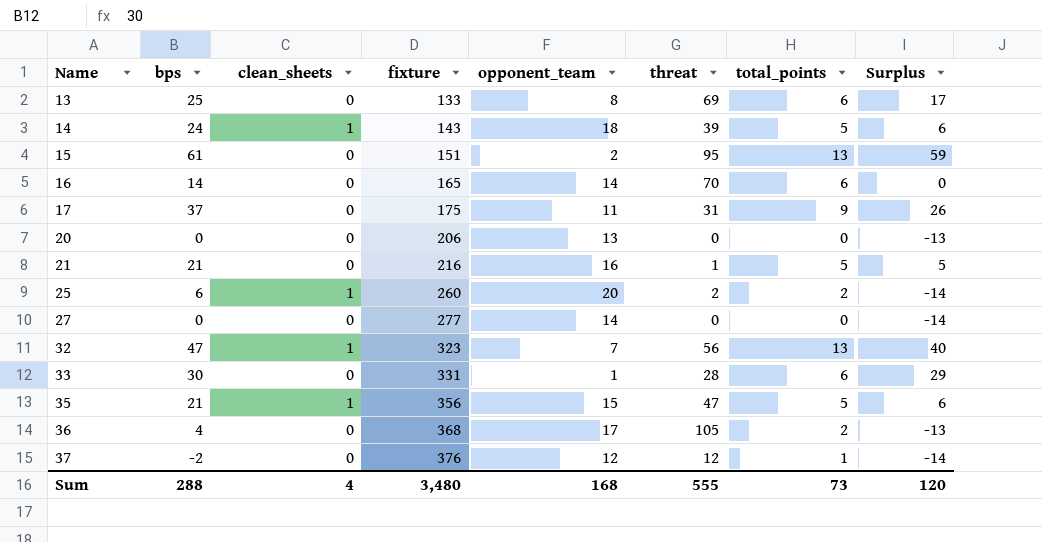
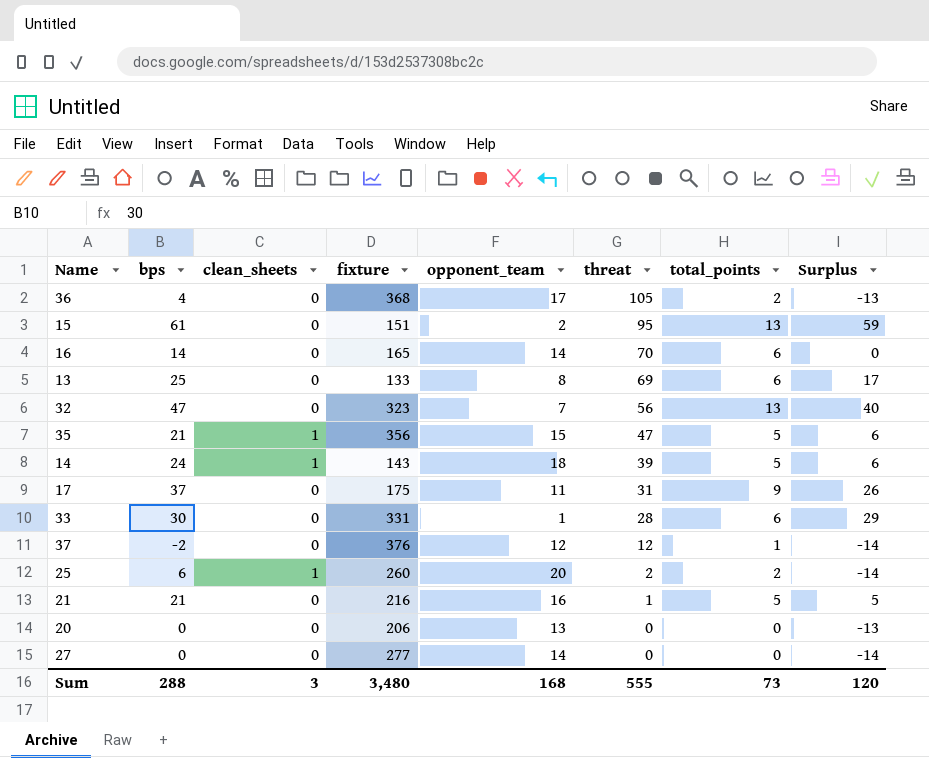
row order: Name ascending -> threat descending
32 | clean_sheets: 1 -> 0
Sum | clean_sheets: 4 -> 3

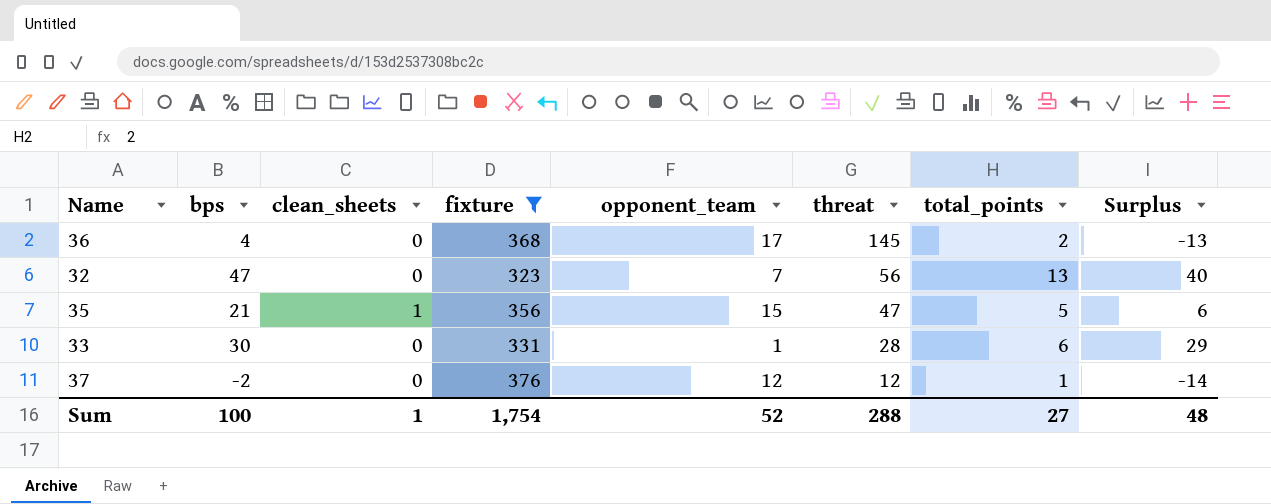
filter: none -> fixture >= 323
36 | threat: 105 -> 145
Sum | bps: 288 -> 100
Sum | clean_sheets: 3 -> 1
Sum | fixture: 3,480 -> 1,754
Sum | opponent_team: 168 -> 52
Sum | threat: 555 -> 288
Sum | total_points: 73 -> 27
Sum | Surplus: 120 -> 48

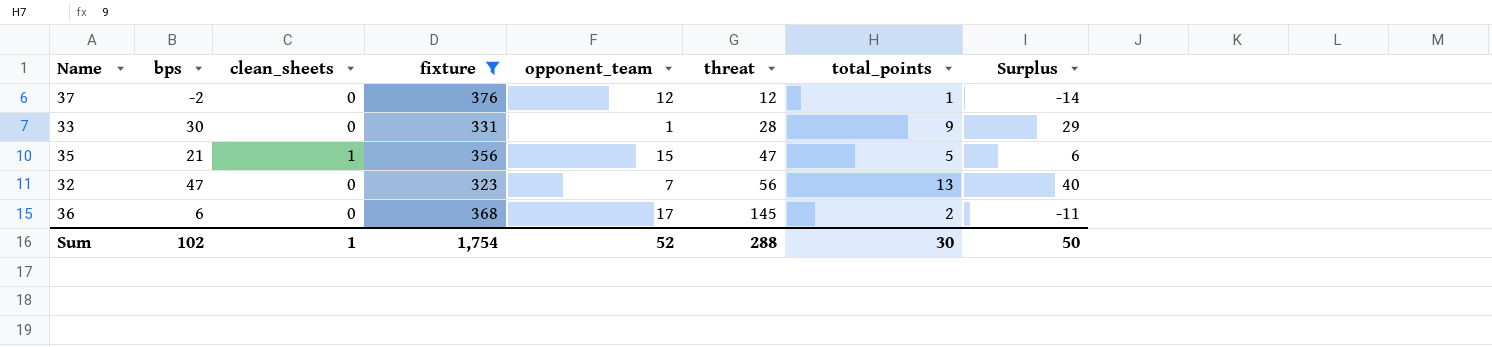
row order: threat descending -> threat ascending
33 | total_points: 6 -> 9
36 | bps: 4 -> 6
36 | Surplus: -13 -> -11
Sum | bps: 100 -> 102
Sum | total_points: 27 -> 30
Sum | Surplus: 48 -> 50

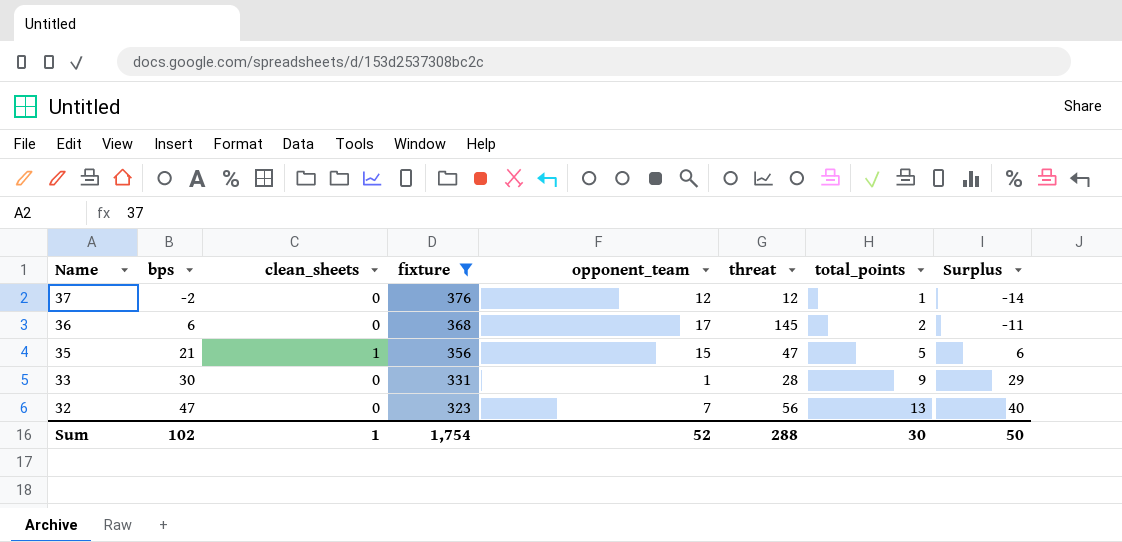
row order: threat ascending -> Name descending

